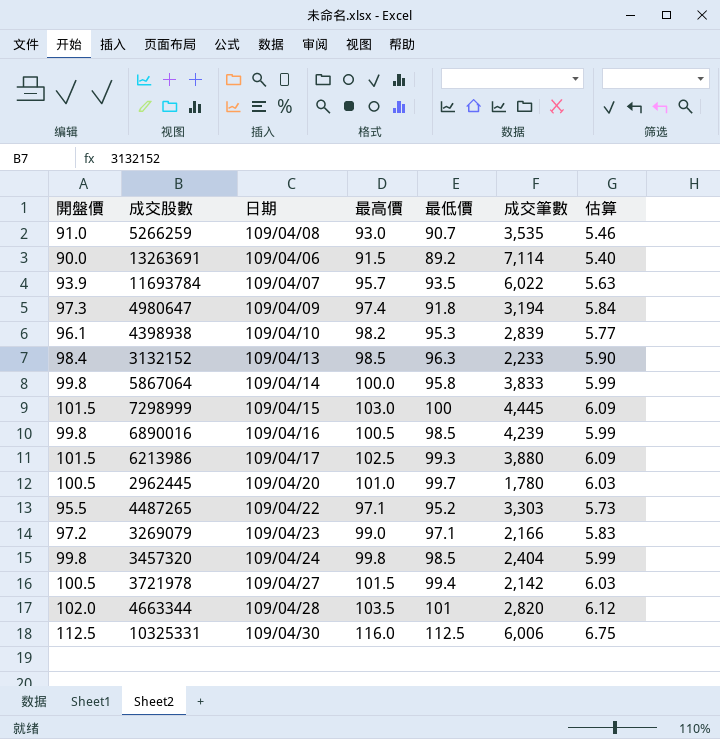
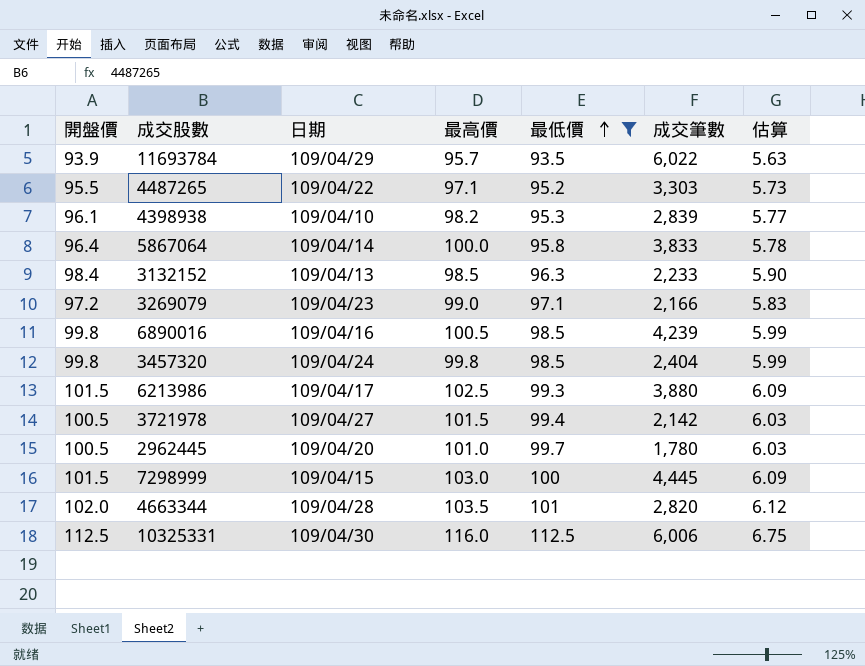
filter: none -> 最低價 >= 93.5
row order: none -> 最低價 ascending
11693784 | 日期: 109/04/07 -> 109/04/29
5867064 | 開盤價: 99.8 -> 96.4
5867064 | 估算: 5.99 -> 5.78

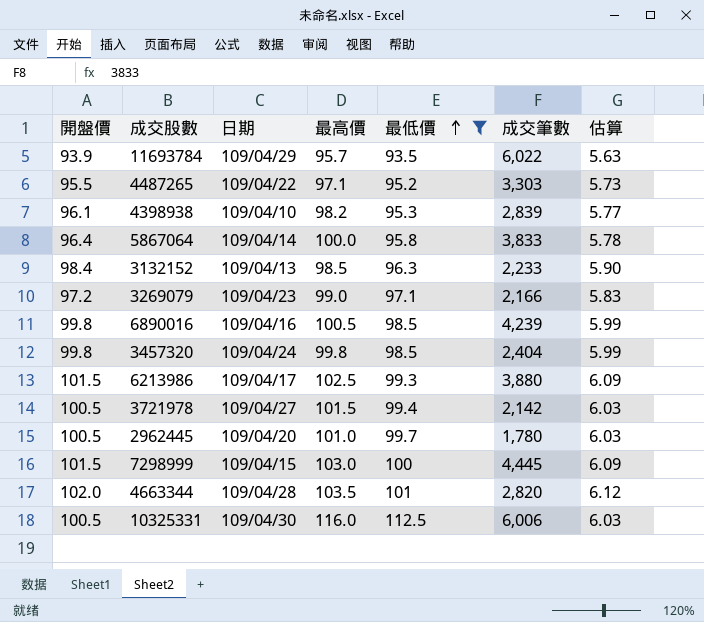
10325331 | 開盤價: 112.5 -> 100.5
10325331 | 估算: 6.75 -> 6.03

